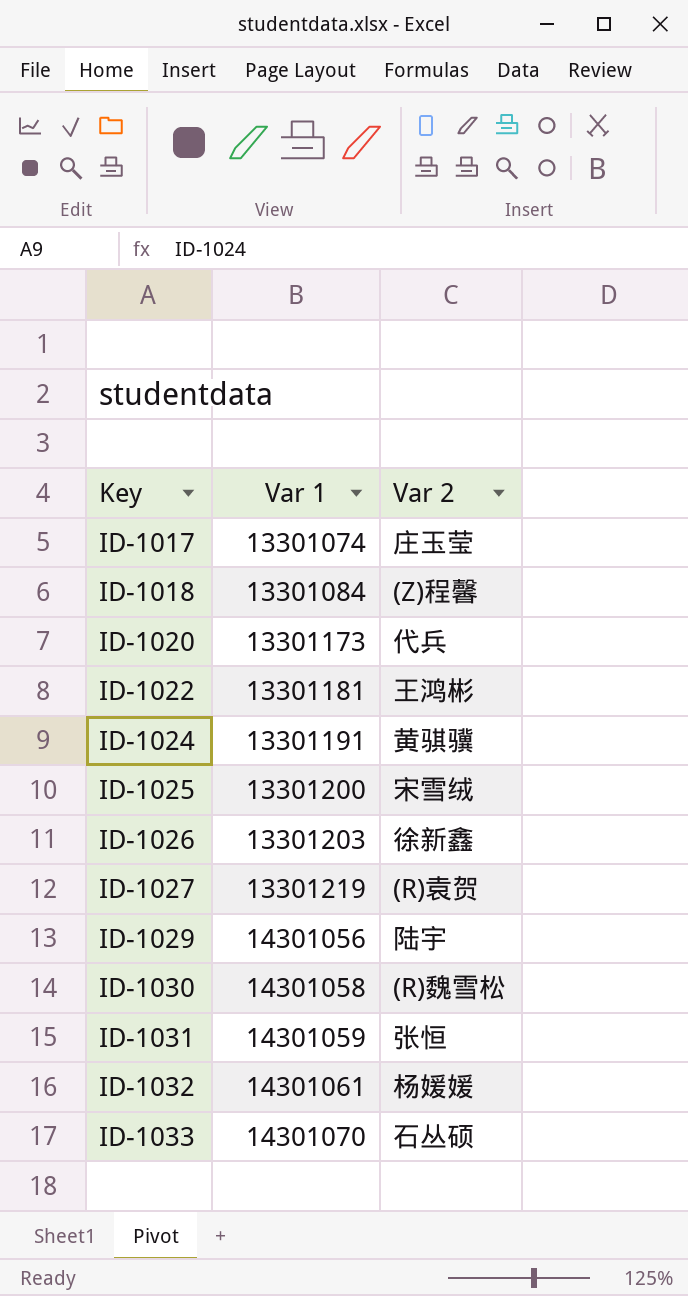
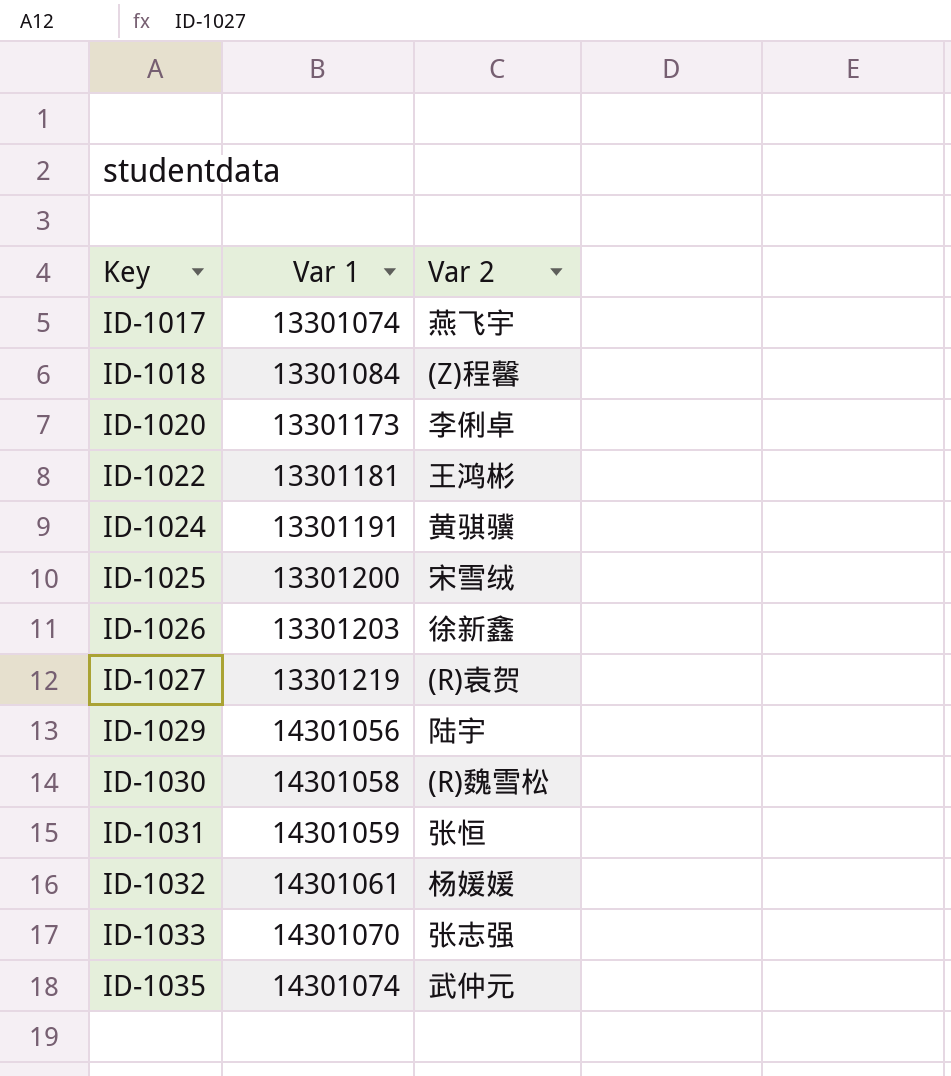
ID-1017 | Var 2: 庄玉莹 -> 燕飞宇
ID-1020 | Var 2: 代兵 -> 李俐卓
ID-1033 | Var 2: 石丛硕 -> 张志强
row ID-1035: none -> 14301074 | 武仲元

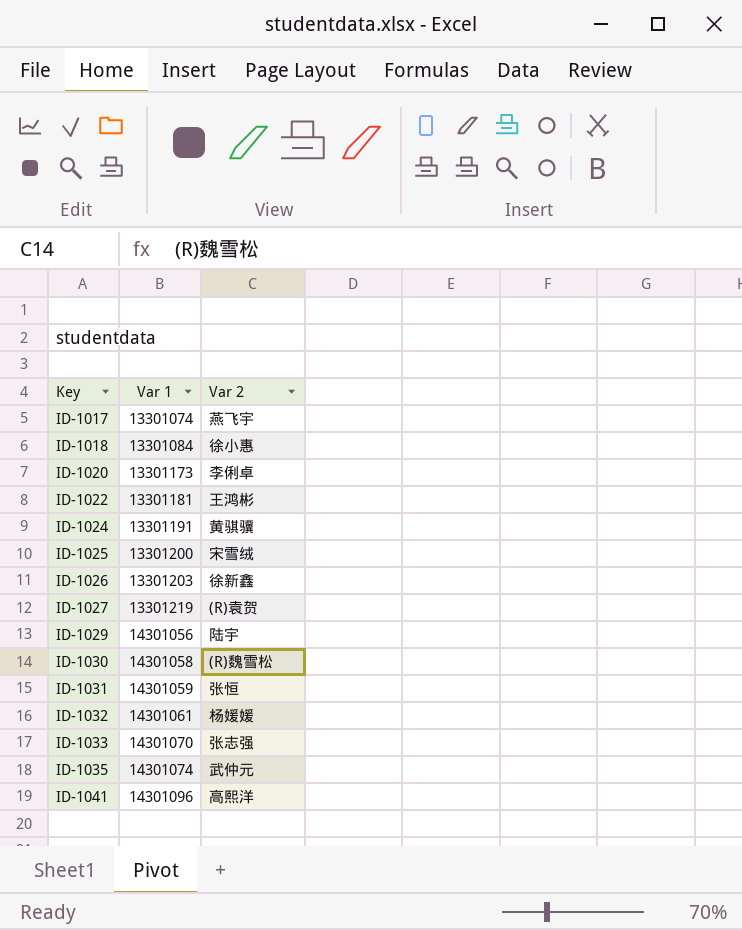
ID-1018 | Var 2: (Z)程馨 -> 徐小惠
row ID-1041: none -> 14301096 | 高熙洋

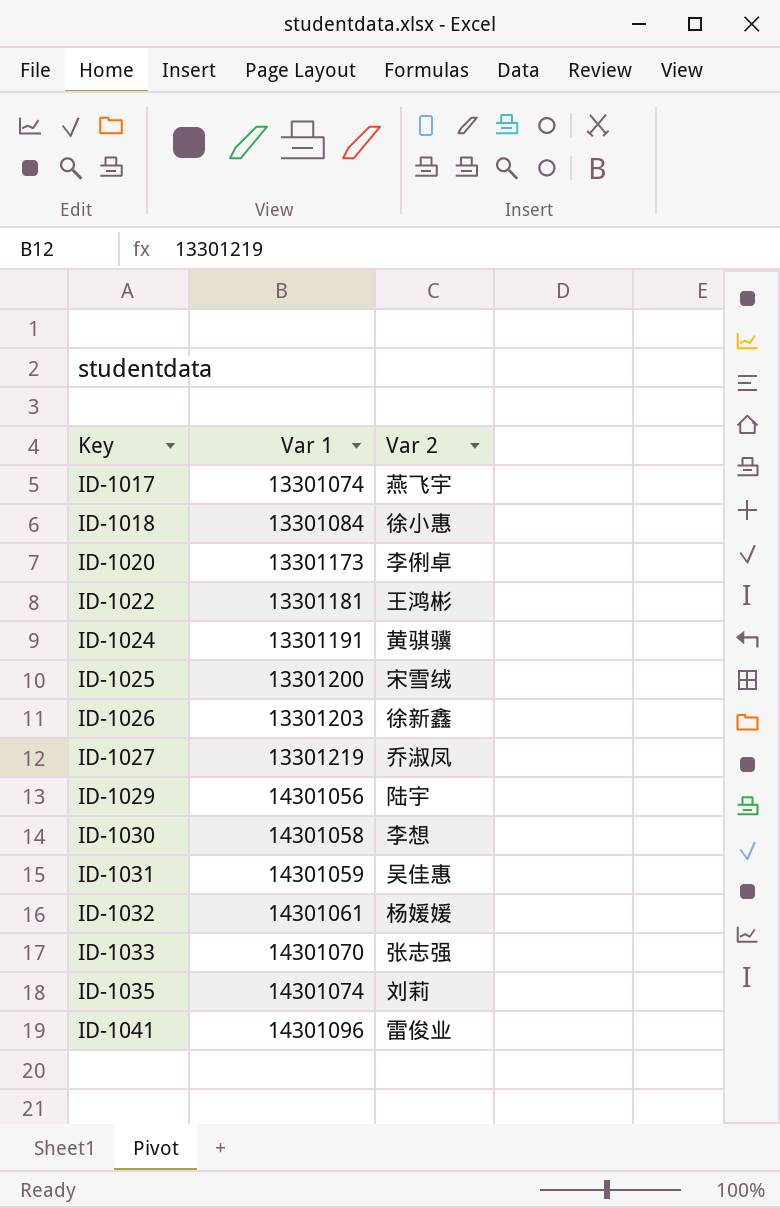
ID-1027 | Var 2: (R)袁贺 -> 乔淑凤
ID-1030 | Var 2: (R)魏雪松 -> 李想
ID-1031 | Var 2: 张恒 -> 吴佳惠
ID-1035 | Var 2: 武仲元 -> 刘莉
ID-1041 | Var 2: 高熙洋 -> 雷俊业

